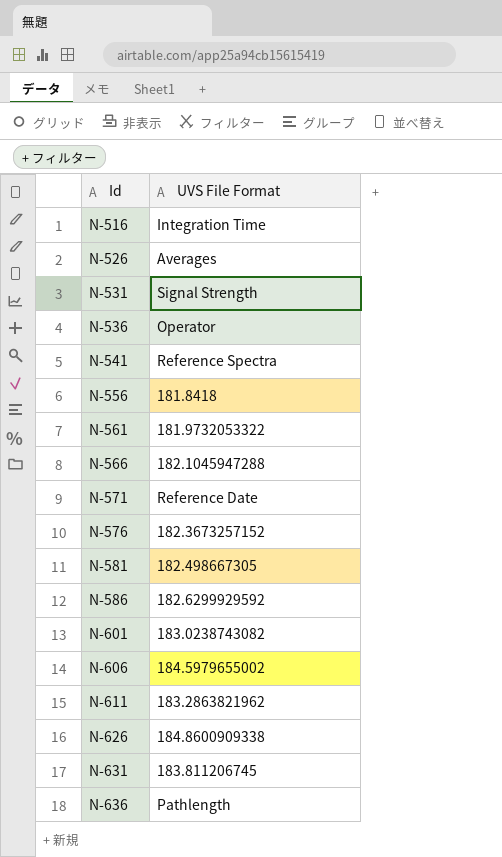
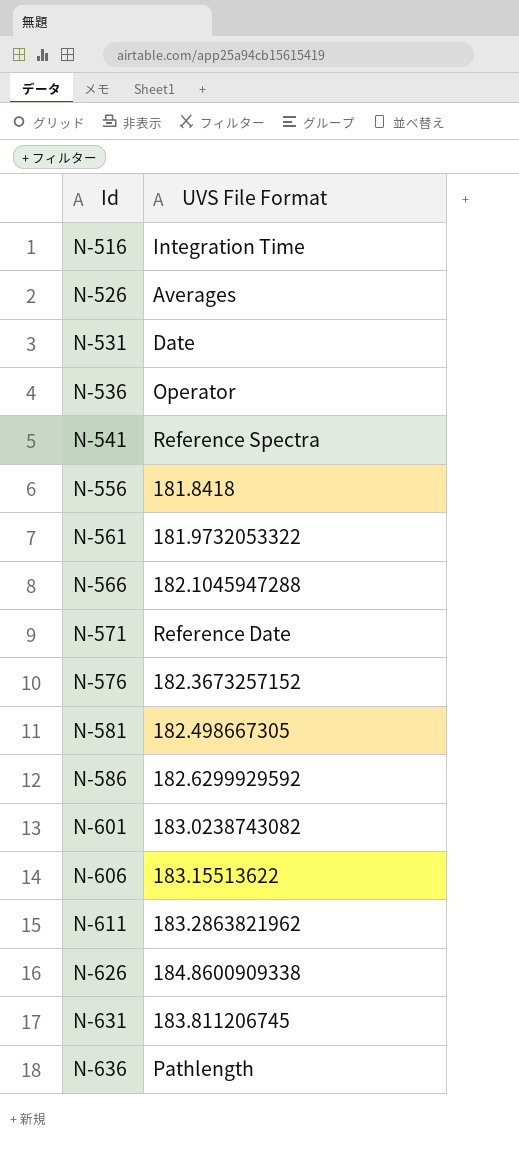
N-531 | UVS File Format: Signal Strength -> Date
N-606 | UVS File Format: 184.5979655002 -> 183.15513622

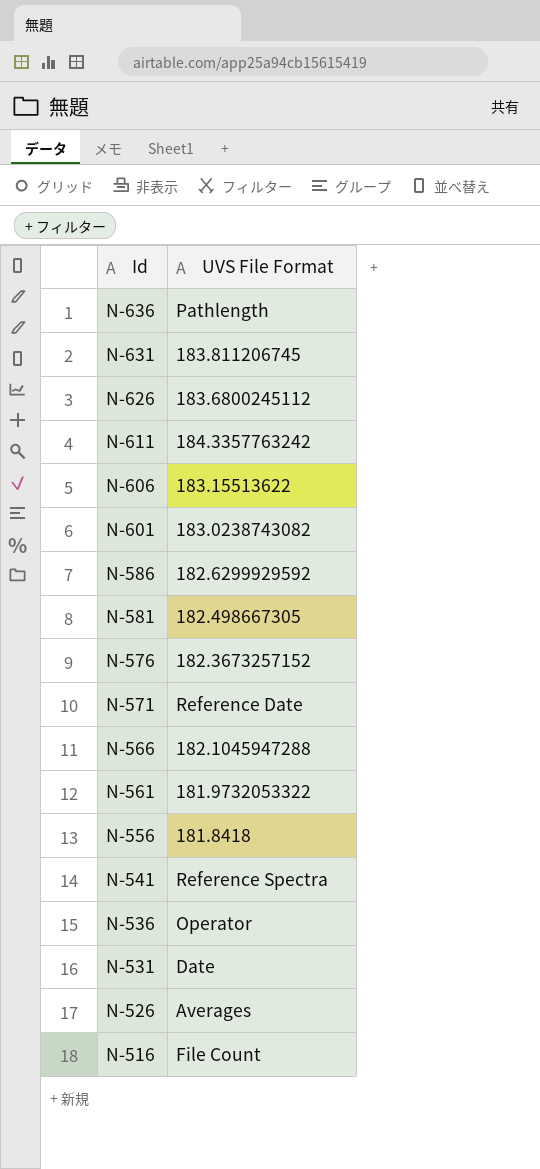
row order: Id ascending -> Id descending
N-626 | UVS File Format: 184.8600909338 -> 183.6800245112
N-611 | UVS File Format: 183.2863821962 -> 184.3357763242
N-516 | UVS File Format: Integration Time -> File Count

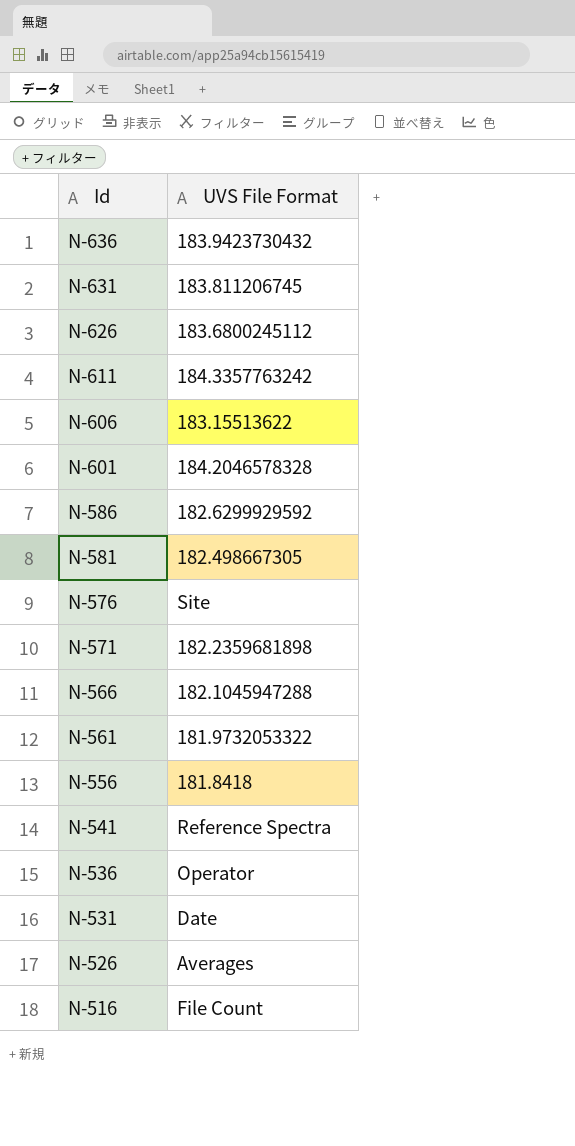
N-636 | UVS File Format: Pathlength -> 183.9423730432
N-601 | UVS File Format: 183.0238743082 -> 184.2046578328
N-576 | UVS File Format: 182.3673257152 -> Site
N-571 | UVS File Format: Reference Date -> 182.2359681898

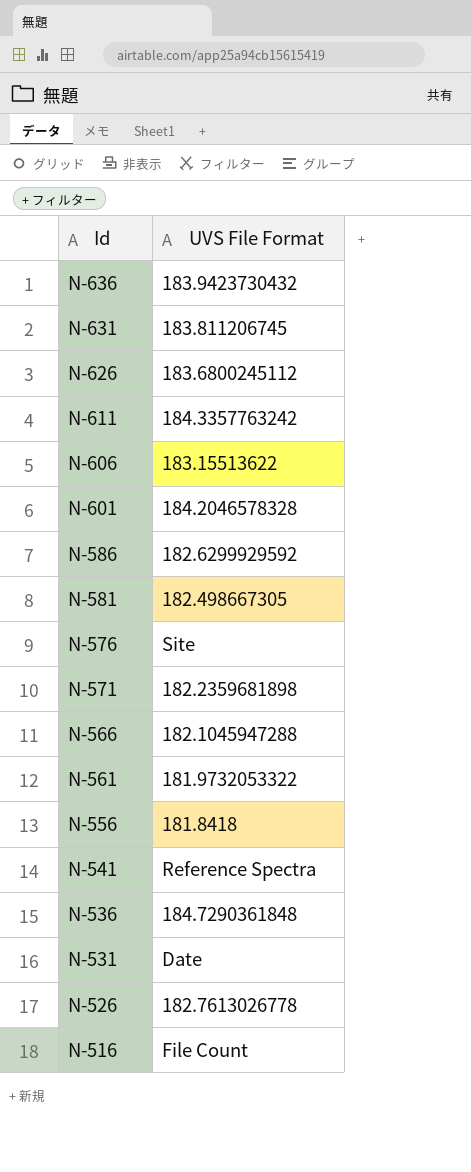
N-536 | UVS File Format: Operator -> 184.7290361848
N-526 | UVS File Format: Averages -> 182.7613026778

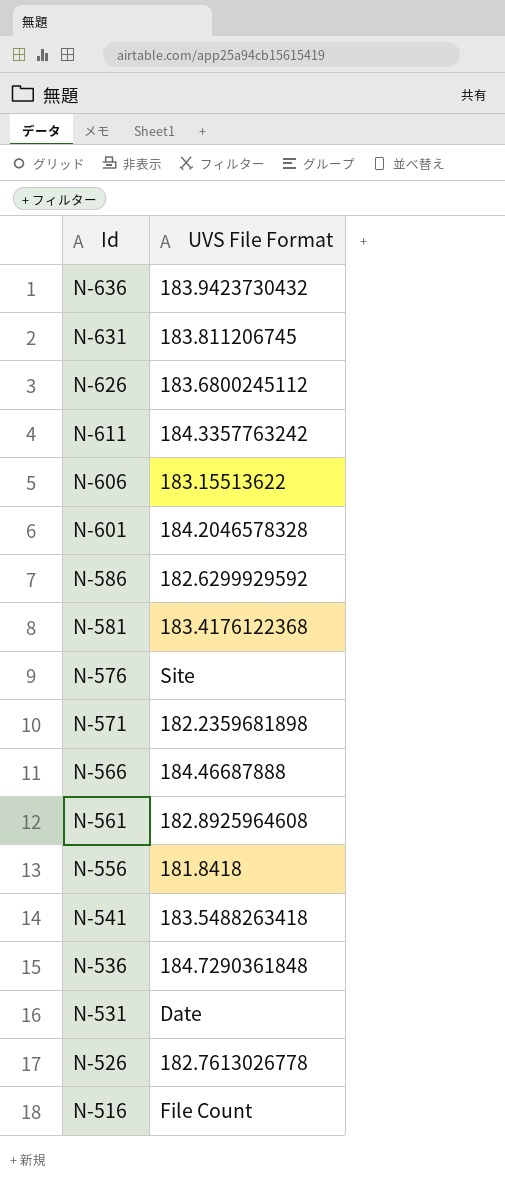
N-581 | UVS File Format: 182.498667305 -> 183.4176122368
N-566 | UVS File Format: 182.1045947288 -> 184.46687888
N-561 | UVS File Format: 181.9732053322 -> 182.8925964608
N-541 | UVS File Format: Reference Spectra -> 183.5488263418

